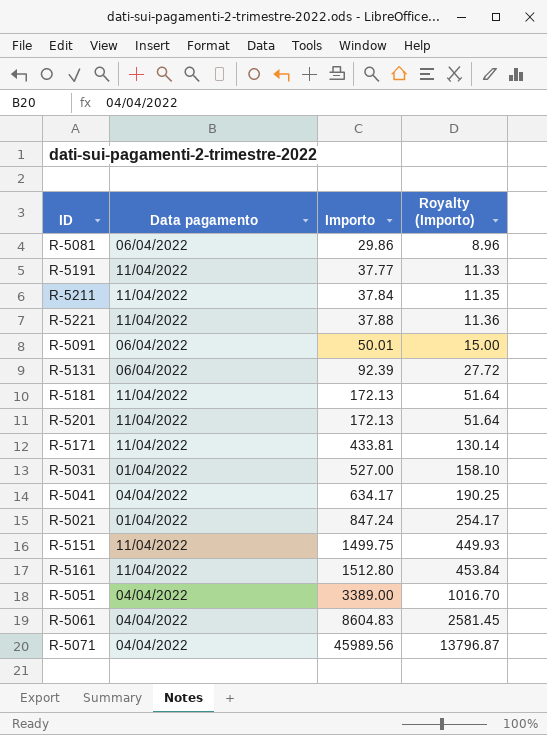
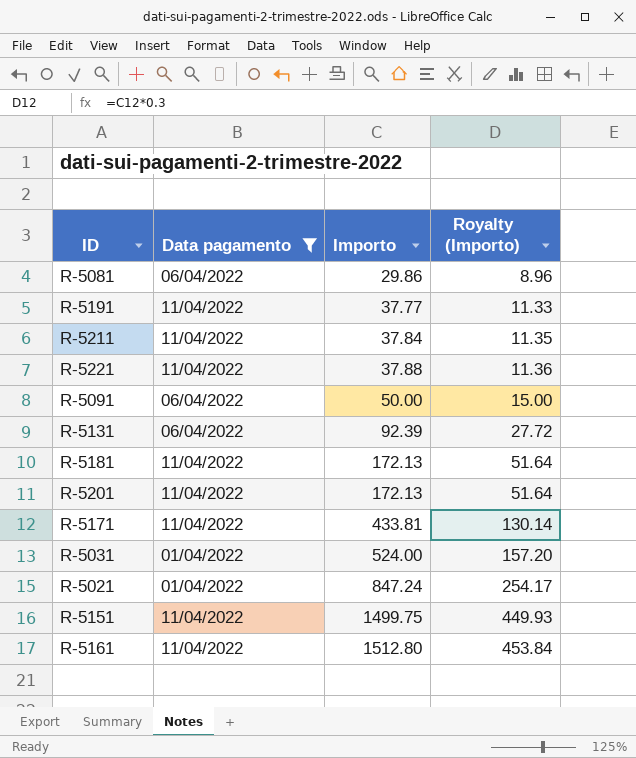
filter: none -> Data pagamento != 04/04/2022
R-5091 | Importo: 50.01 -> 50.00
R-5031 | Importo: 527.00 -> 524.00
R-5031 | Royalty (Importo): 158.10 -> 157.20

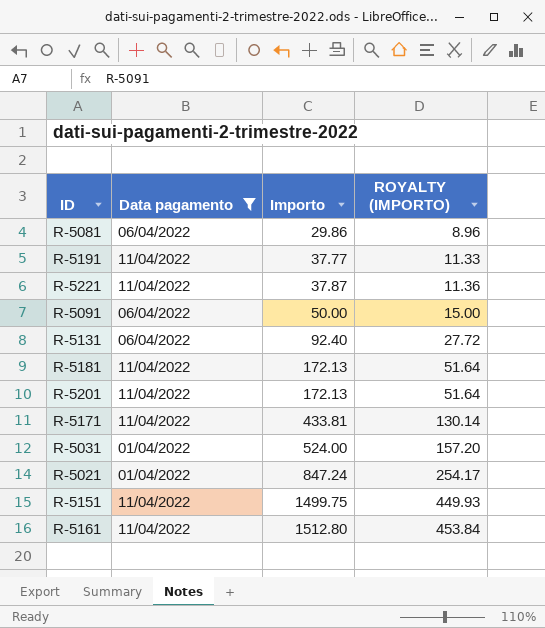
column name: Royalty (Importo) -> ROYALTY (IMPORTO)
row R-5211: 11/04/2022 | 37.84 | 11.35 -> none
R-5221 | Importo: 37.88 -> 37.87
R-5131 | Importo: 92.39 -> 92.40

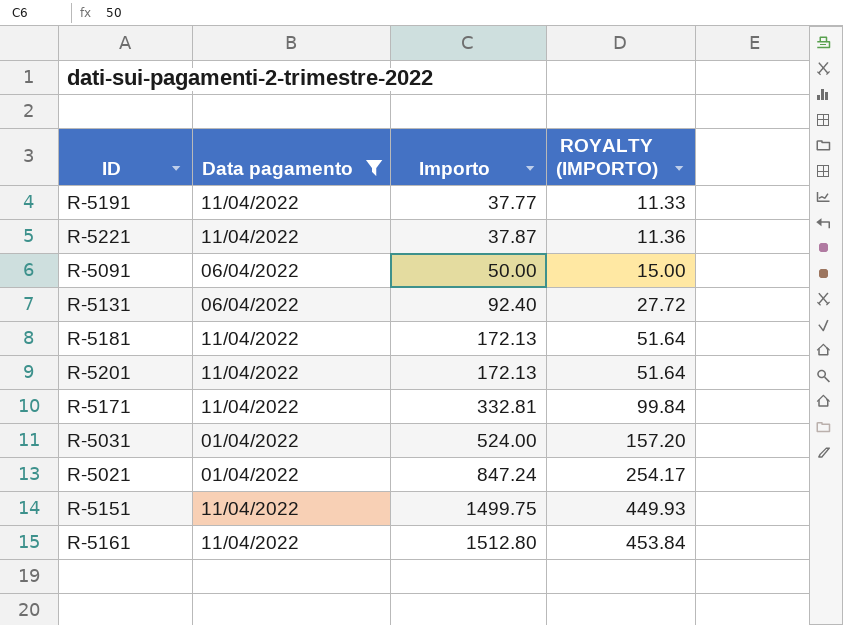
row R-5081: 06/04/2022 | 29.86 | 8.96 -> none
R-5171 | Importo: 433.81 -> 332.81
R-5171 | ROYALTY (IMPORTO): 130.14 -> 99.84

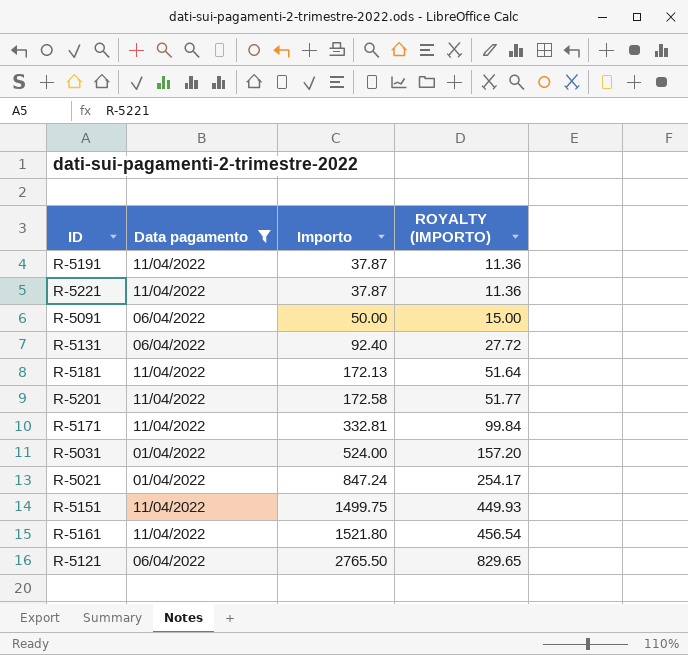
R-5191 | Importo: 37.77 -> 37.87
R-5191 | ROYALTY (IMPORTO): 11.33 -> 11.36
R-5201 | Importo: 172.13 -> 172.58
R-5201 | ROYALTY (IMPORTO): 51.64 -> 51.77
R-5161 | Importo: 1512.80 -> 1521.80
R-5161 | ROYALTY (IMPORTO): 453.84 -> 456.54
row R-5121: none -> 06/04/2022 | 2765.50 | 829.65

